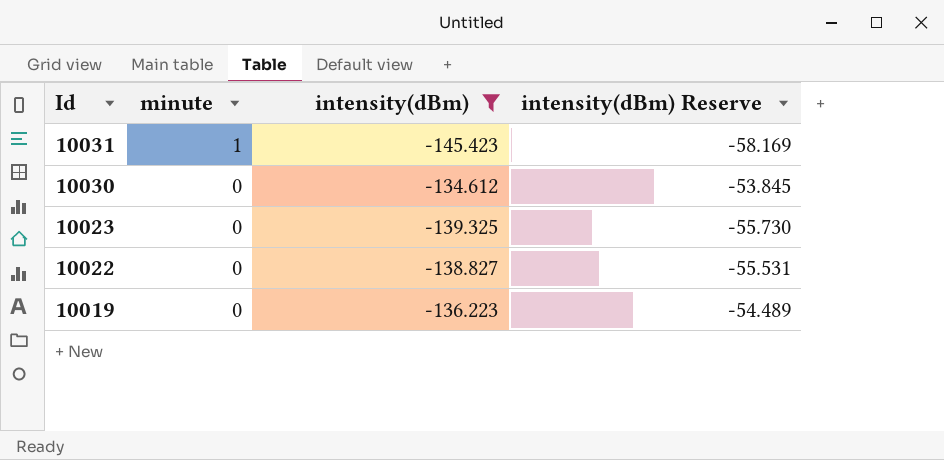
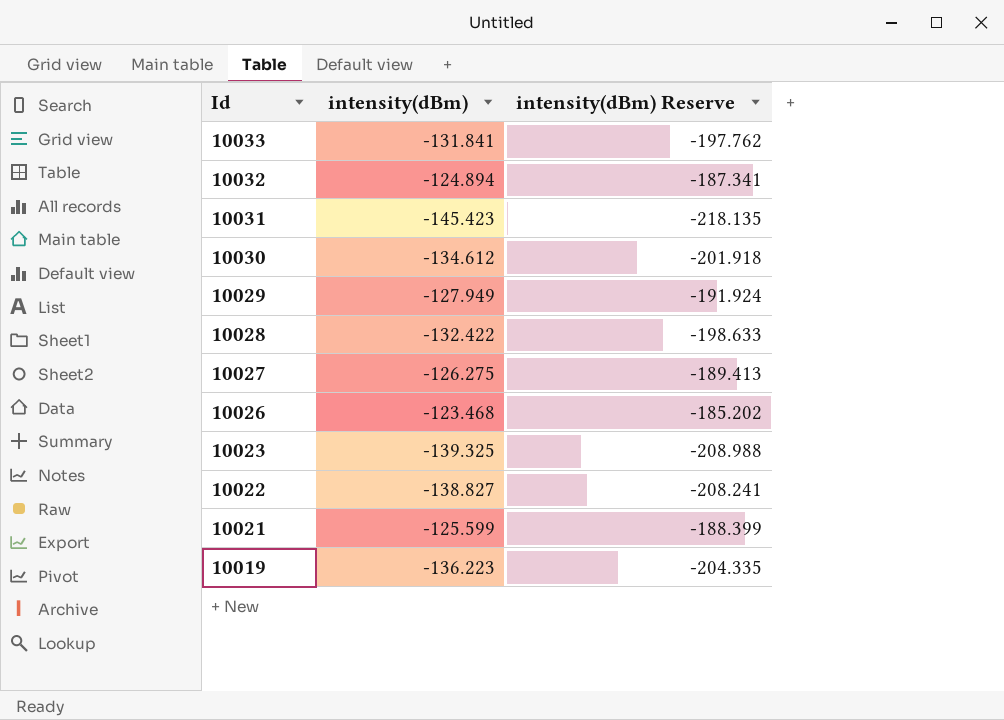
filter: intensity(dBm) <= -134.612 -> none
column minute | position: 2 -> none
column intensity(dBm) Reserve | formula: [intensity(dBm)] * 0.4 -> [intensity(dBm)] * 1.5

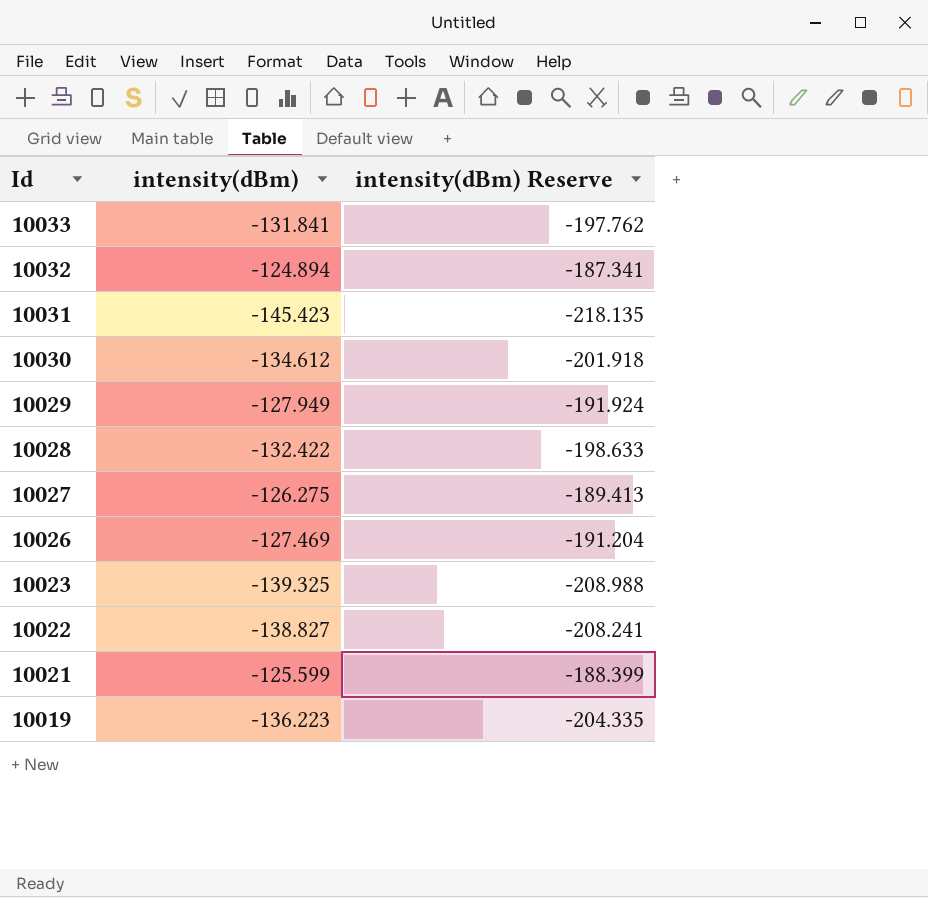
10026 | intensity(dBm): -123.468 -> -127.469
10026 | intensity(dBm) Reserve: -185.202 -> -191.204

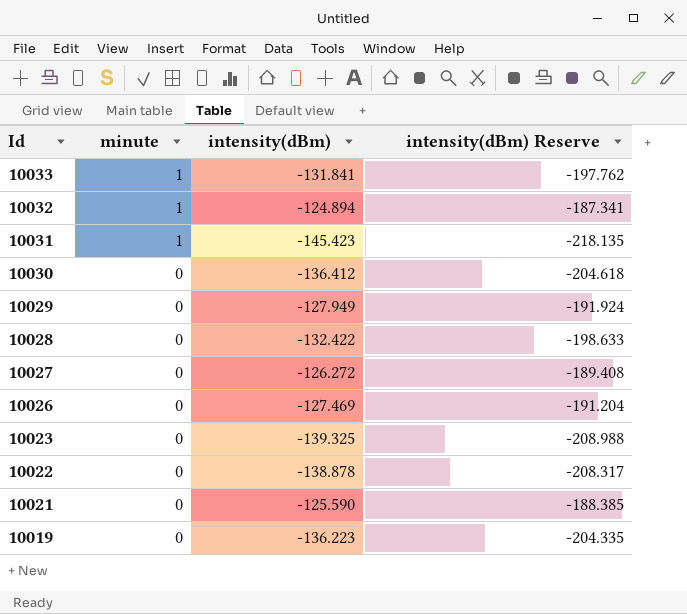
column minute | position: none -> 2
10030 | intensity(dBm): -134.612 -> -136.412
10030 | intensity(dBm) Reserve: -201.918 -> -204.618
10027 | intensity(dBm): -126.275 -> -126.272
10027 | intensity(dBm) Reserve: -189.413 -> -189.408
10022 | intensity(dBm): -138.827 -> -138.878
10022 | intensity(dBm) Reserve: -208.241 -> -208.317
10021 | intensity(dBm): -125.599 -> -125.590
10021 | intensity(dBm) Reserve: -188.399 -> -188.385

